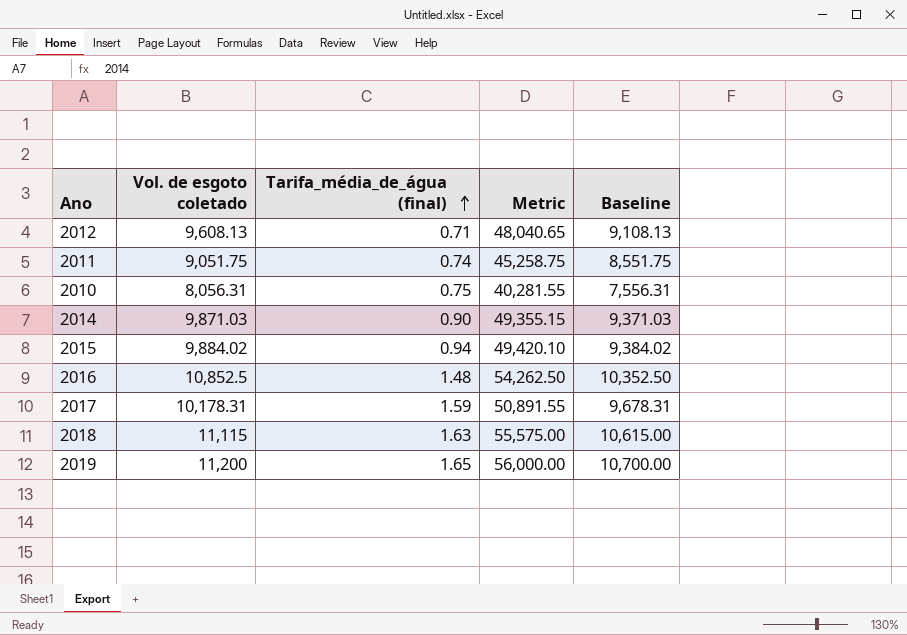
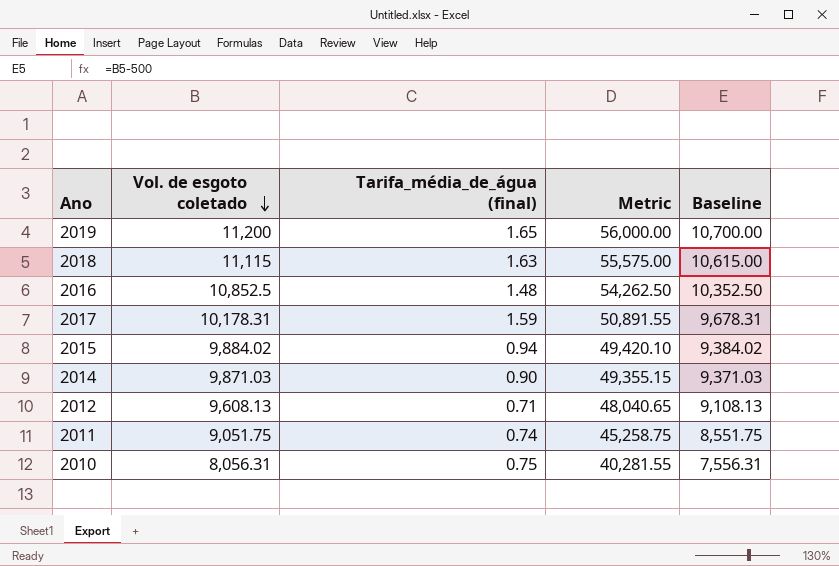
row order: Tarifa_média_de_água (final) ascending -> Vol. de esgoto coletado descending

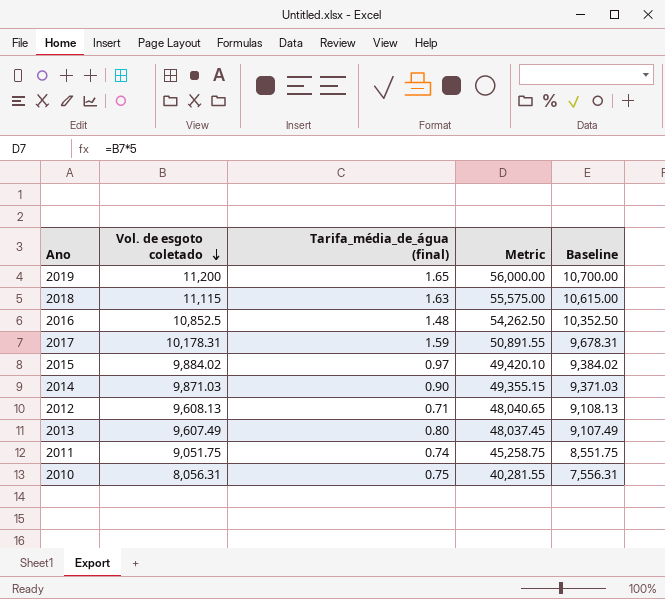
2015 | Tarifa_média_de_água (final): 0.94 -> 0.97
row 2013: none -> 9,607.49 | 0.80 | 48,037.45 | 9,107.49

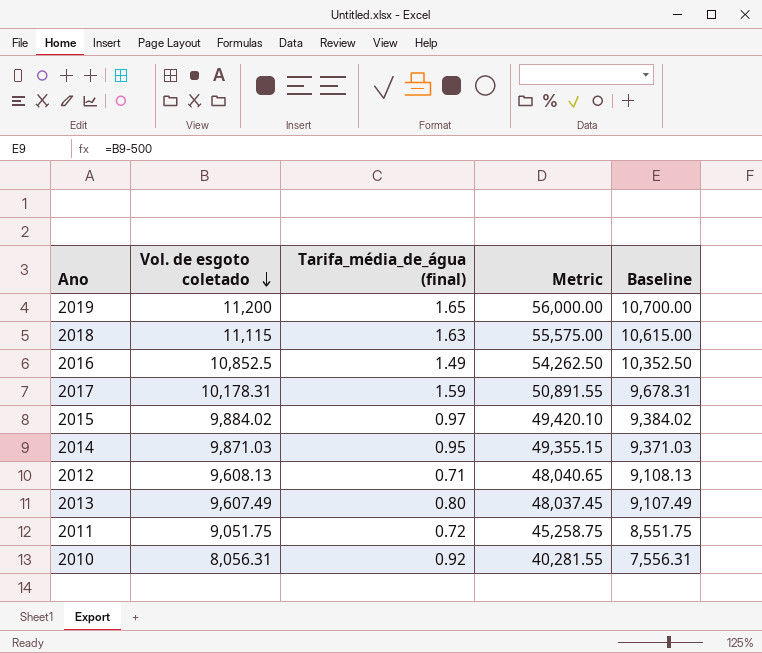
2016 | Tarifa_média_de_água (final): 1.48 -> 1.49
2014 | Tarifa_média_de_água (final): 0.90 -> 0.95
2011 | Tarifa_média_de_água (final): 0.74 -> 0.72
2010 | Tarifa_média_de_água (final): 0.75 -> 0.92

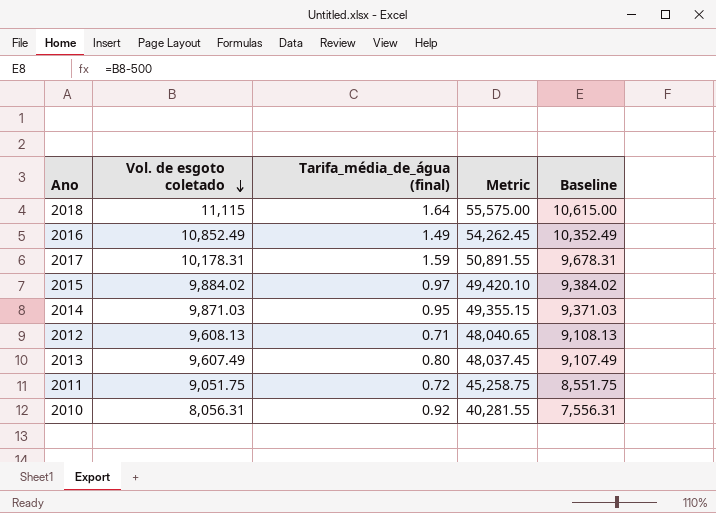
row 2019: 11,200 | 1.65 | 56,000.00 | 10,700.00 -> none
2018 | Tarifa_média_de_água (final): 1.63 -> 1.64
2016 | Vol. de esgoto coletado: 10,852.5 -> 10,852.49
2016 | Metric: 54,262.50 -> 54,262.45
2016 | Baseline: 10,352.50 -> 10,352.49

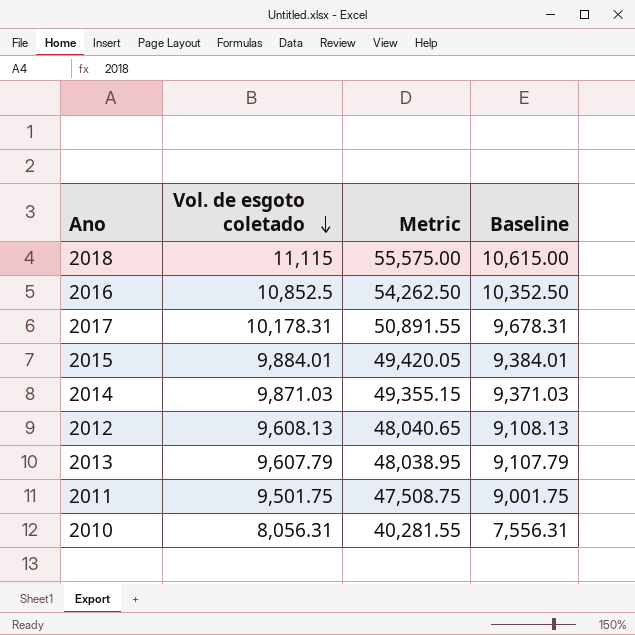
column Tarifa_média_de_água (final) | position: 3 -> none
2016 | Vol. de esgoto coletado: 10,852.49 -> 10,852.5
2016 | Metric: 54,262.45 -> 54,262.50
2016 | Baseline: 10,352.49 -> 10,352.50
2015 | Vol. de esgoto coletado: 9,884.02 -> 9,884.01
2015 | Metric: 49,420.10 -> 49,420.05
2015 | Baseline: 9,384.02 -> 9,384.01
2013 | Vol. de esgoto coletado: 9,607.49 -> 9,607.79
2013 | Metric: 48,037.45 -> 48,038.95
2013 | Baseline: 9,107.49 -> 9,107.79
2011 | Vol. de esgoto coletado: 9,051.75 -> 9,501.75
2011 | Metric: 45,258.75 -> 47,508.75
2011 | Baseline: 8,551.75 -> 9,001.75

